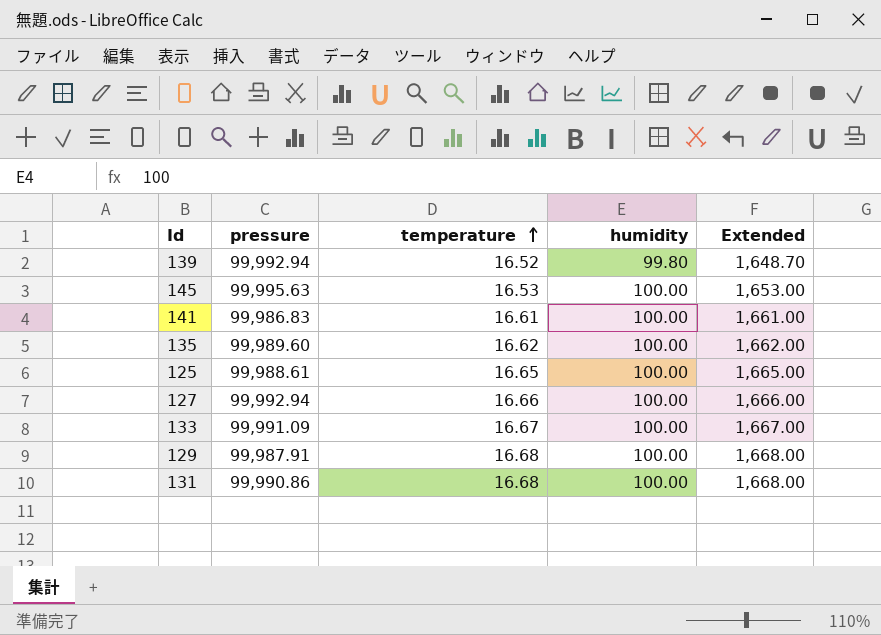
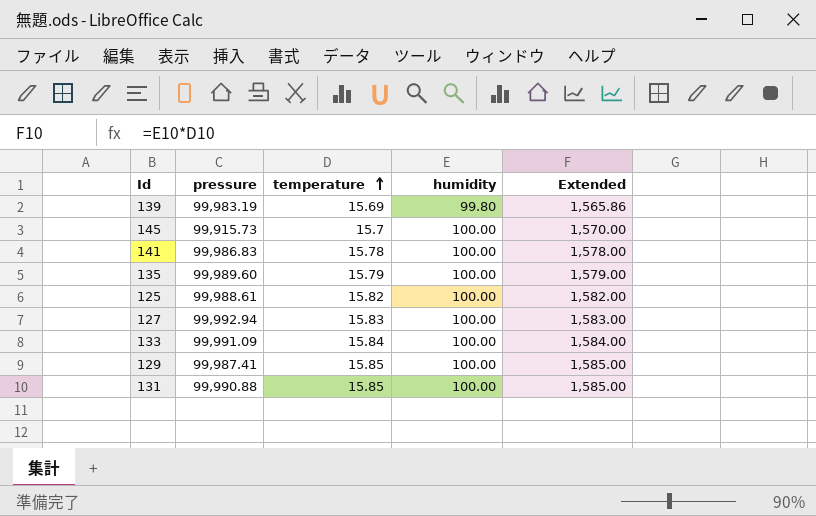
139 | pressure: 99,992.94 -> 99,983.19
139 | temperature: 16.52 -> 15.69
139 | Extended: 1,648.70 -> 1,565.86
145 | pressure: 99,995.63 -> 99,915.73
145 | temperature: 16.53 -> 15.7
145 | Extended: 1,653.00 -> 1,570.00
141 | temperature: 16.61 -> 15.78
141 | Extended: 1,661.00 -> 1,578.00
135 | temperature: 16.62 -> 15.79
135 | Extended: 1,662.00 -> 1,579.00
125 | temperature: 16.65 -> 15.82
125 | Extended: 1,665.00 -> 1,582.00
127 | temperature: 16.66 -> 15.83
127 | Extended: 1,666.00 -> 1,583.00
133 | temperature: 16.67 -> 15.84
133 | Extended: 1,667.00 -> 1,584.00
129 | pressure: 99,987.91 -> 99,987.41
129 | temperature: 16.68 -> 15.85
129 | Extended: 1,668.00 -> 1,585.00
131 | pressure: 99,990.86 -> 99,990.88
131 | temperature: 16.68 -> 15.85
131 | Extended: 1,668.00 -> 1,585.00

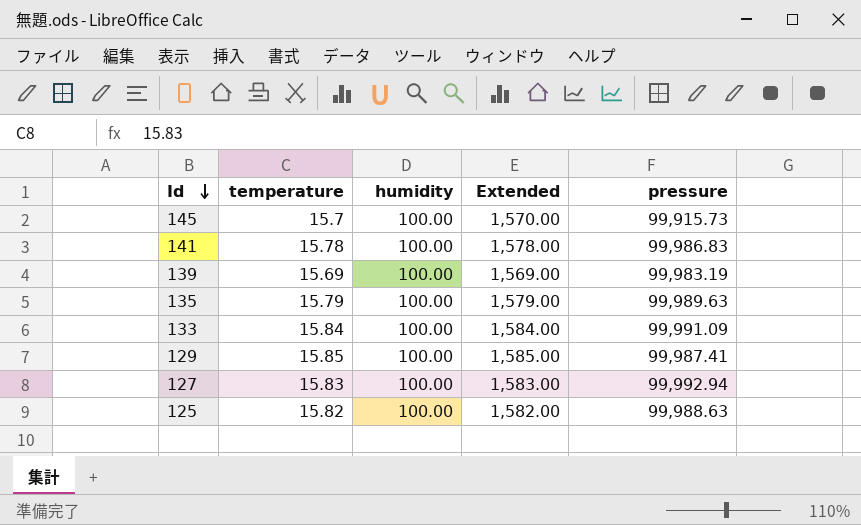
row order: temperature ascending -> Id descending
column pressure | position: 2 -> 5
row 131: 99,990.88 | 15.85 | 100.00 | 1,585.00 -> none
139 | humidity: 99.80 -> 100.00
139 | Extended: 1,565.86 -> 1,569.00
135 | pressure: 99,989.60 -> 99,989.63
125 | pressure: 99,988.61 -> 99,988.63

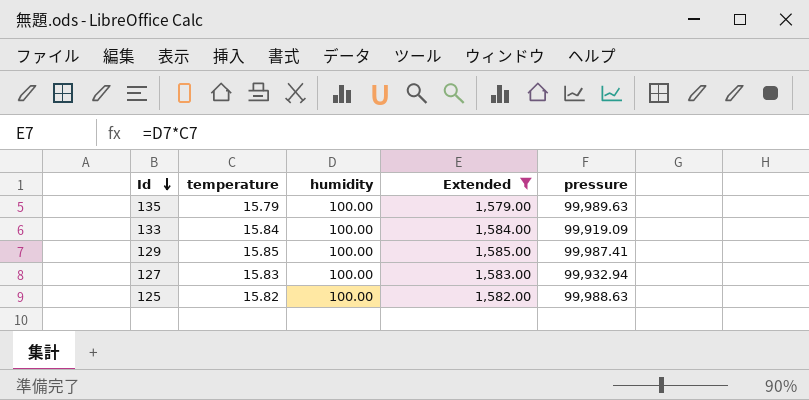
filter: none -> Extended >= 1,579.00
133 | pressure: 99,991.09 -> 99,919.09
127 | pressure: 99,992.94 -> 99,932.94

